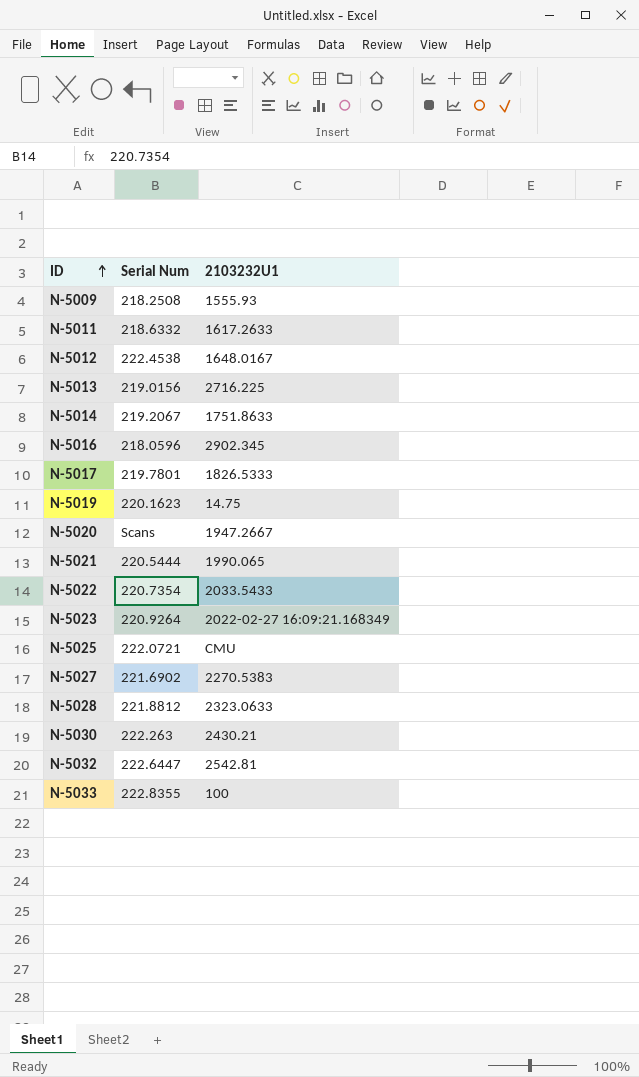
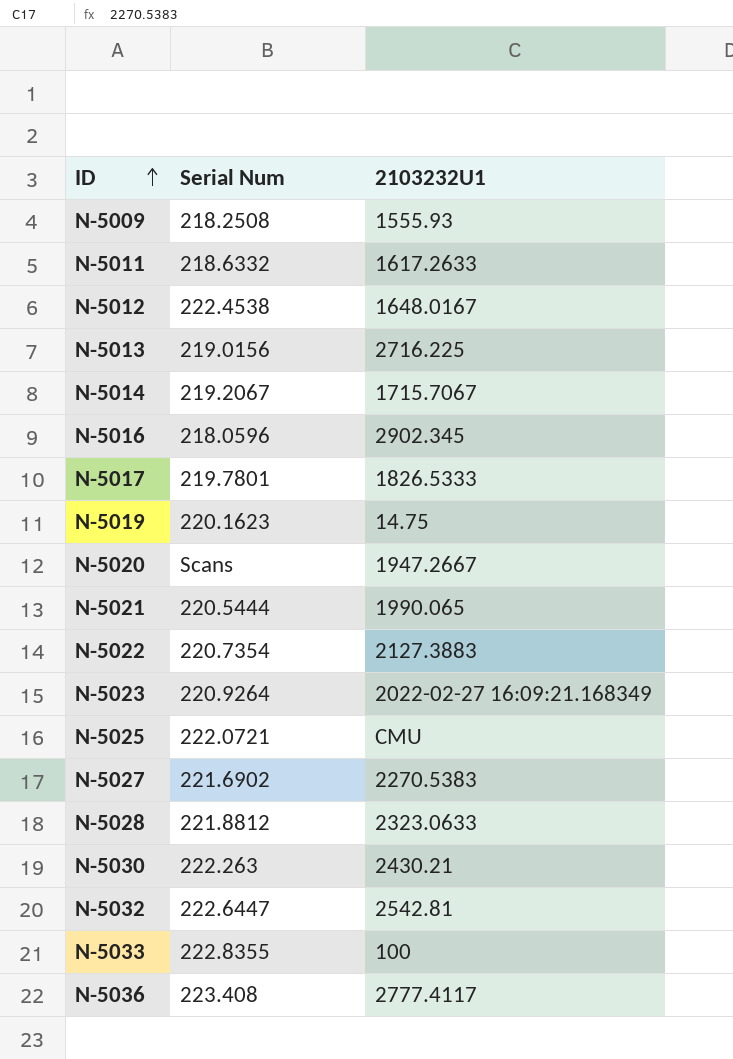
N-5014 | 2103232U1: 1751.8633 -> 1715.7067
N-5022 | 2103232U1: 2033.5433 -> 2127.3883
row N-5036: none -> 223.408 | 2777.4117

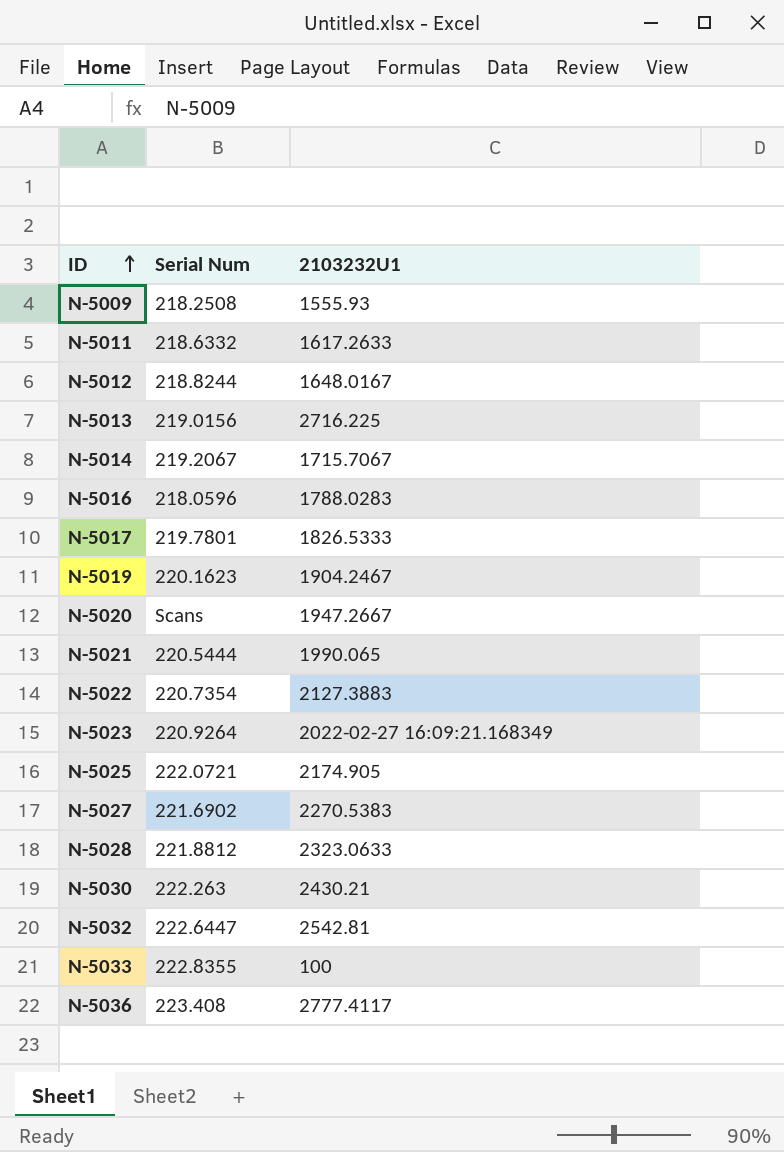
N-5012 | Serial Num: 222.4538 -> 218.8244
N-5016 | 2103232U1: 2902.345 -> 1788.0283
N-5019 | 2103232U1: 14.75 -> 1904.2467
N-5025 | 2103232U1: CMU -> 2174.905

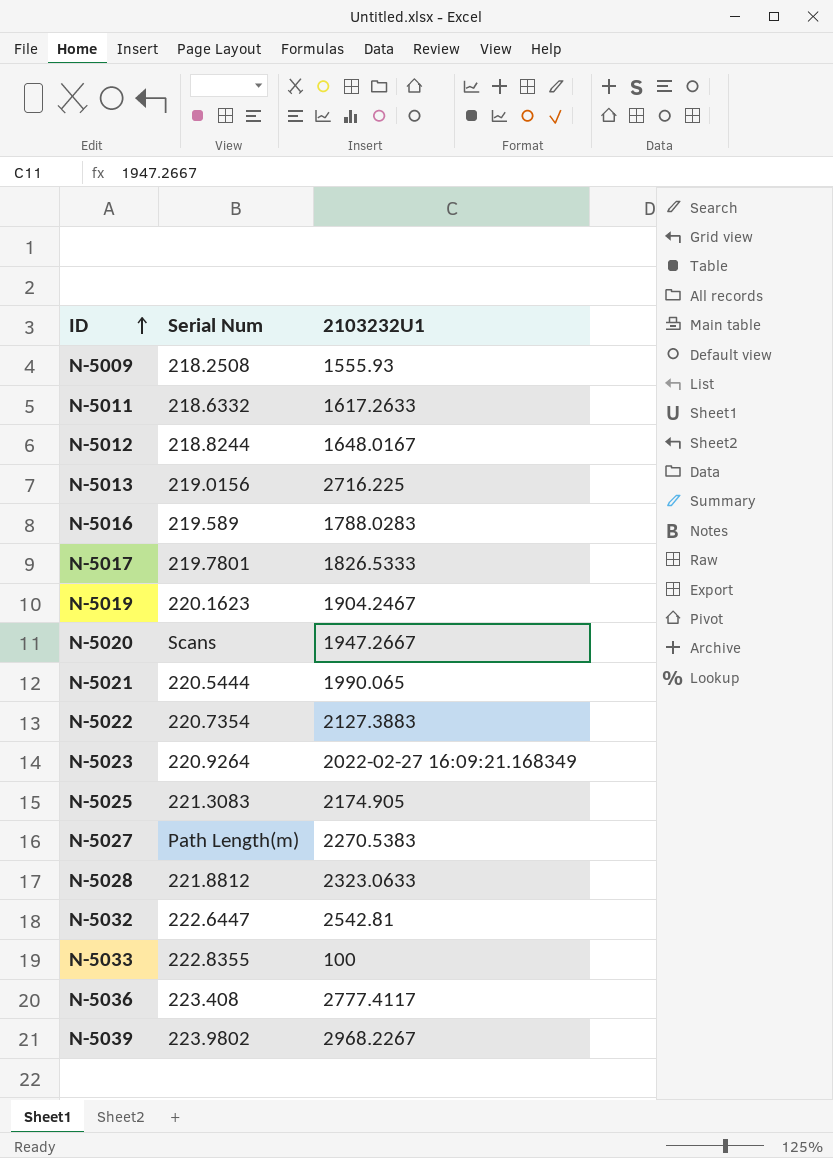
row N-5014: 219.2067 | 1715.7067 -> none
row N-5030: 222.263 | 2430.21 -> none
N-5016 | Serial Num: 218.0596 -> 219.589
N-5025 | Serial Num: 222.0721 -> 221.3083
N-5027 | Serial Num: 221.6902 -> Path Length(m)
row N-5039: none -> 223.9802 | 2968.2267

